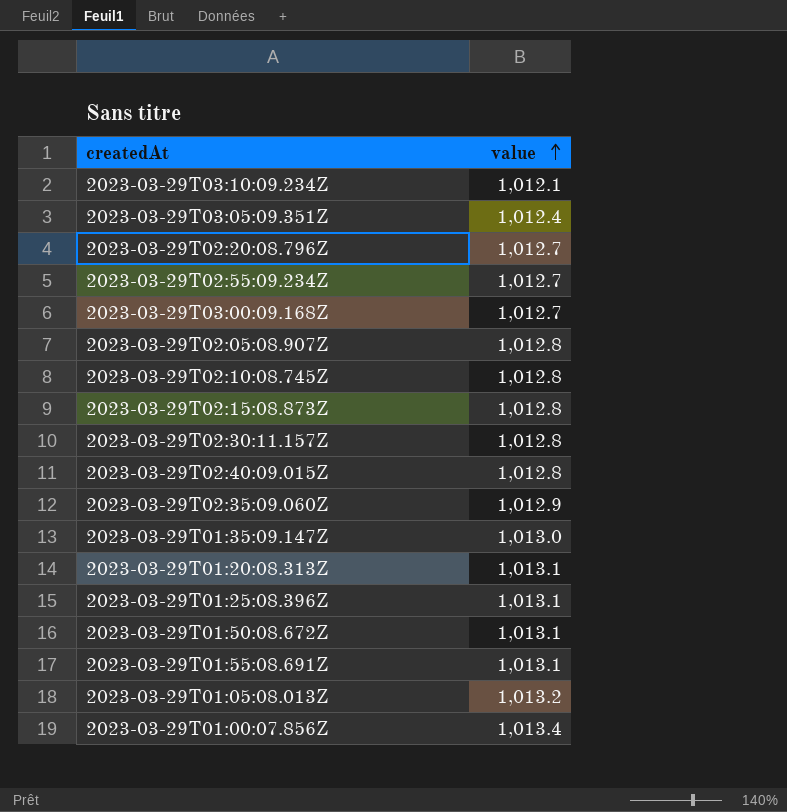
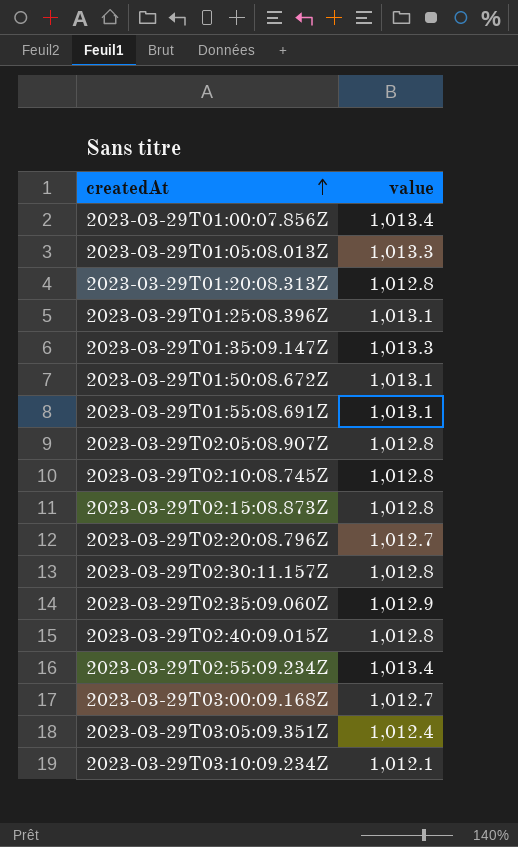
row order: value ascending -> createdAt ascending
2023-03-29T01:05:08.013Z | value: 1,013.2 -> 1,013.3
2023-03-29T01:20:08.313Z | value: 1,013.1 -> 1,012.8
2023-03-29T01:35:09.147Z | value: 1,013.0 -> 1,013.3
2023-03-29T02:55:09.234Z | value: 1,012.7 -> 1,013.4

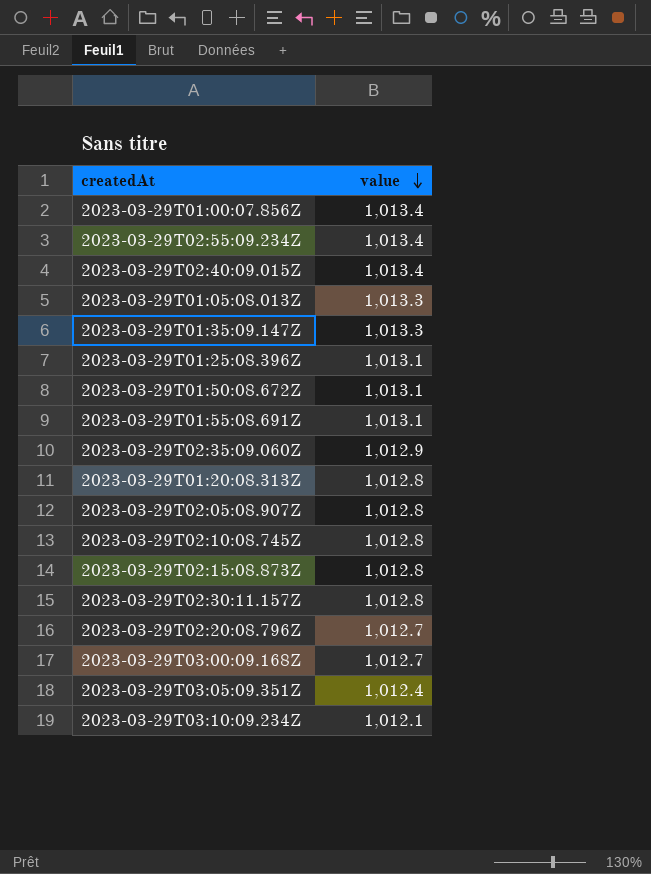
row order: createdAt ascending -> value descending
2023-03-29T02:40:09.015Z | value: 1,012.8 -> 1,013.4

